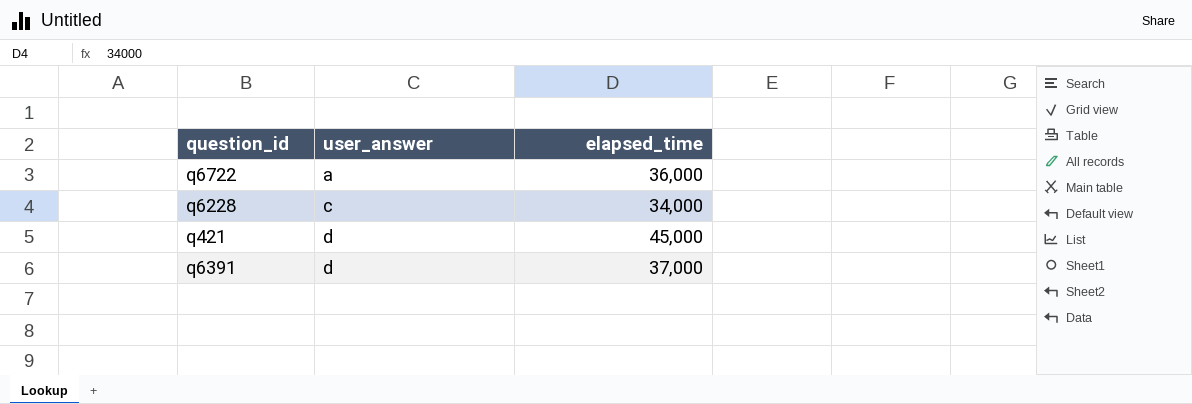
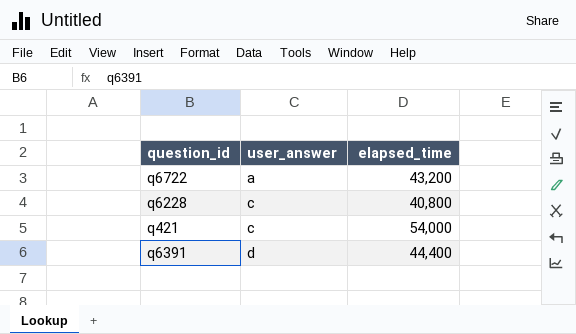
q6722 | elapsed_time: 36,000 -> 43,200
q6228 | elapsed_time: 34,000 -> 40,800
q421 | user_answer: d -> c
q421 | elapsed_time: 45,000 -> 54,000
q6391 | elapsed_time: 37,000 -> 44,400

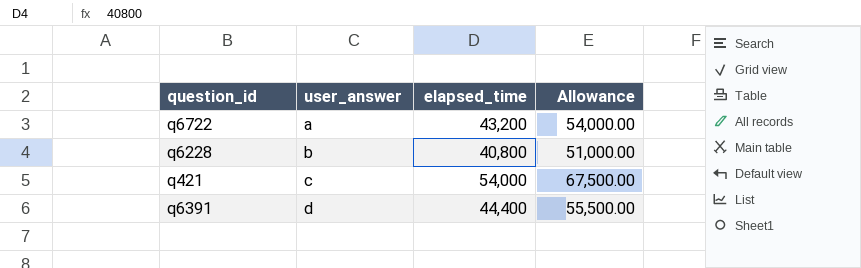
column Allowance | formula: none -> [elapsed_time] * 1.25
q6228 | user_answer: c -> b

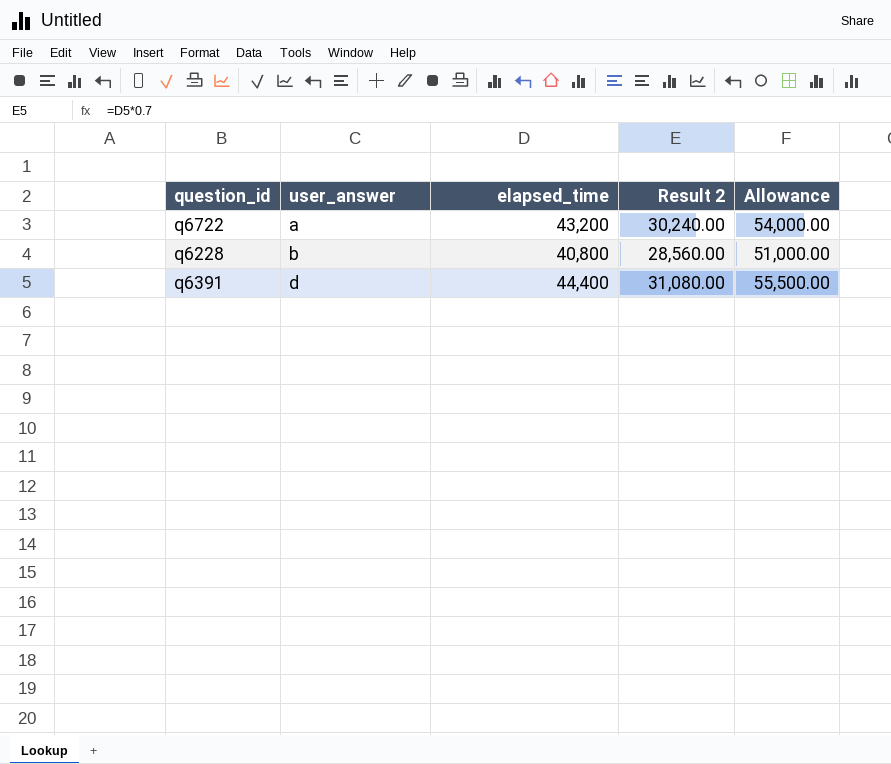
column Result 2 | formula: none -> [elapsed_time] * 0.7
row q421: c | 54,000 | 67,500.00 -> none

